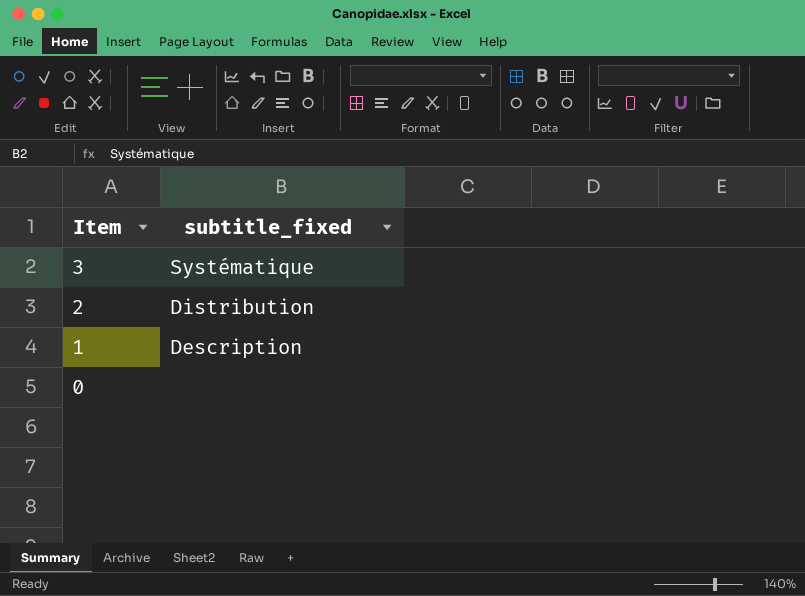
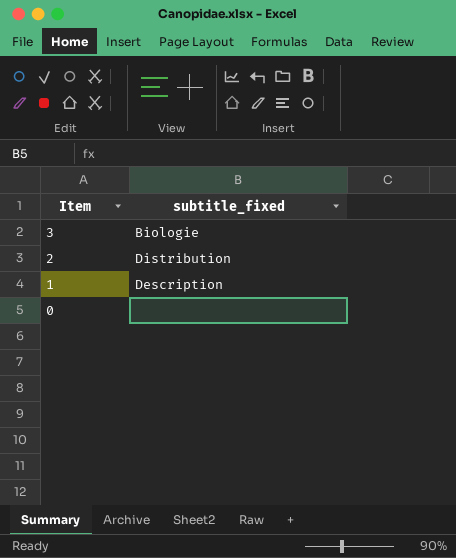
3 | subtitle_fixed: Systématique -> Biologie

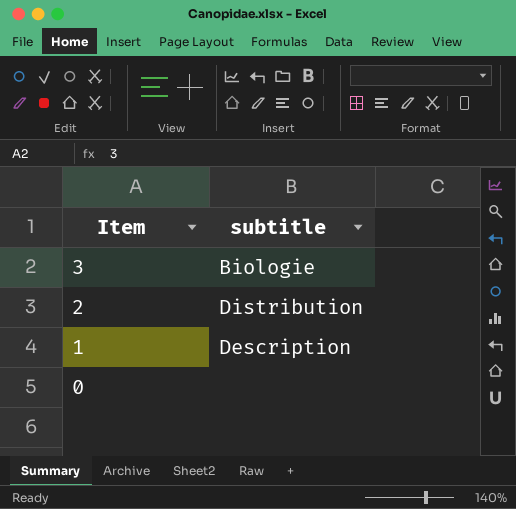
column name: subtitle_fixed -> subtitle

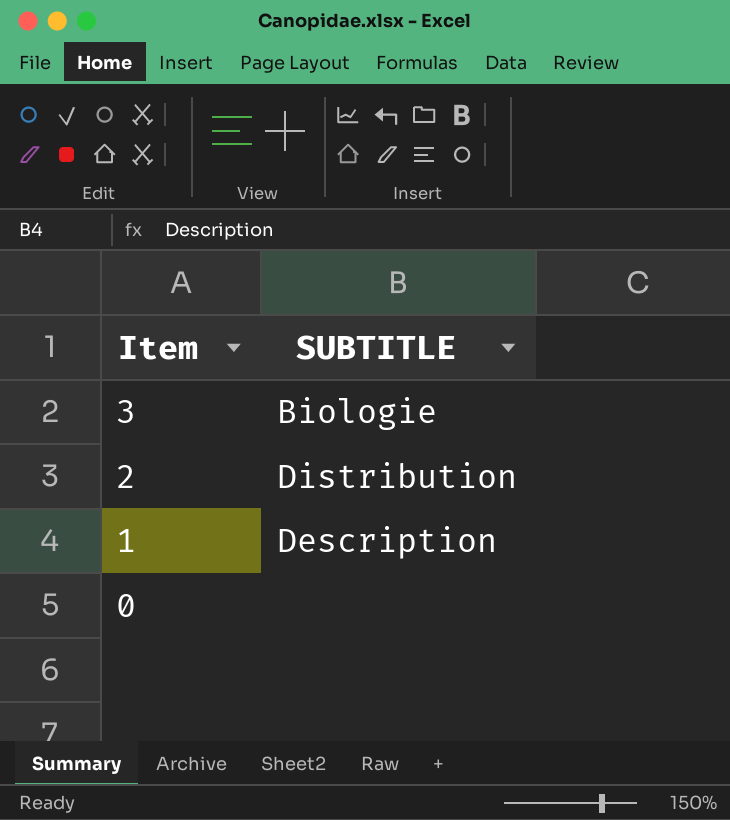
column name: subtitle -> SUBTITLE

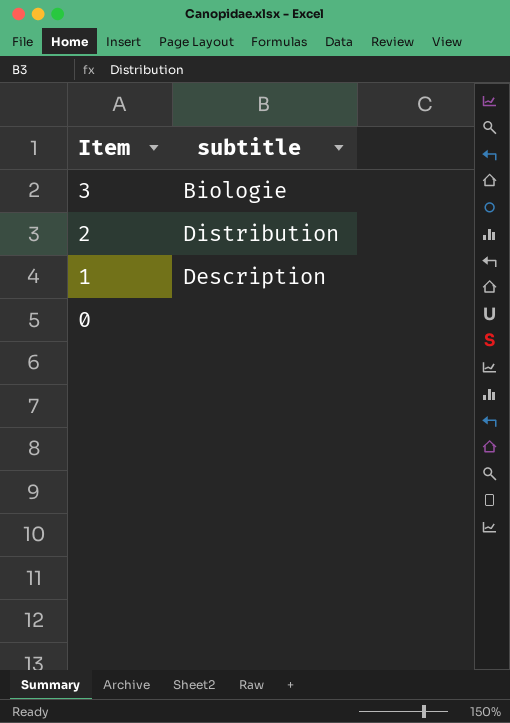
column name: SUBTITLE -> subtitle

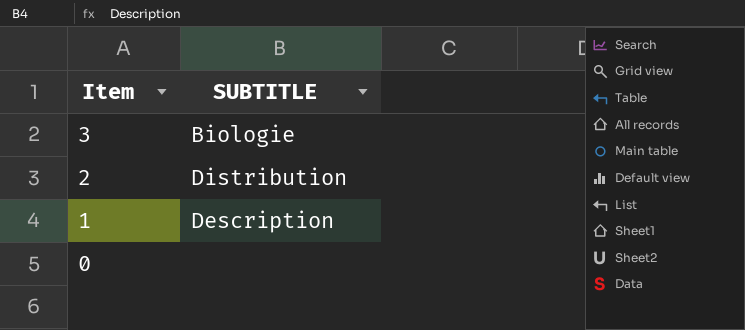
column name: subtitle -> SUBTITLE

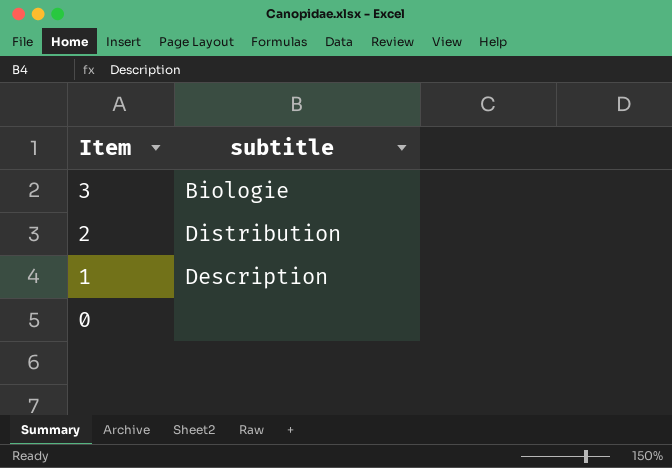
column name: SUBTITLE -> subtitle

